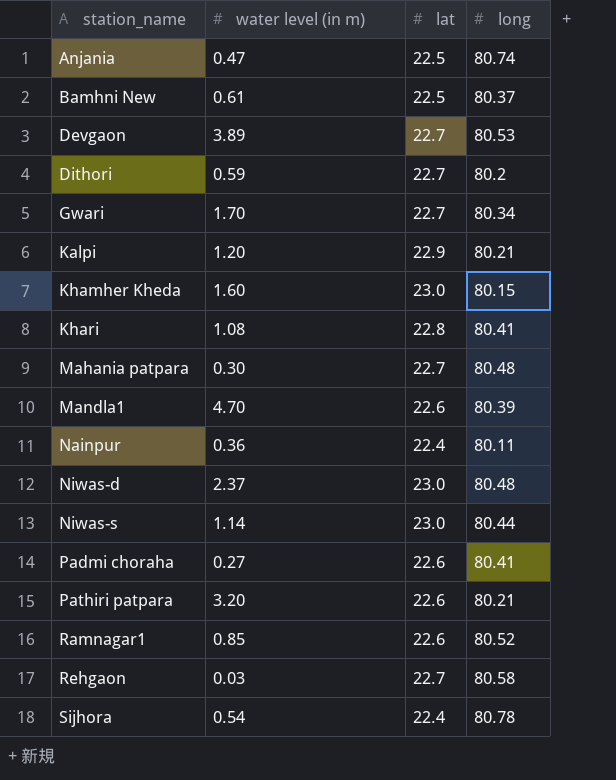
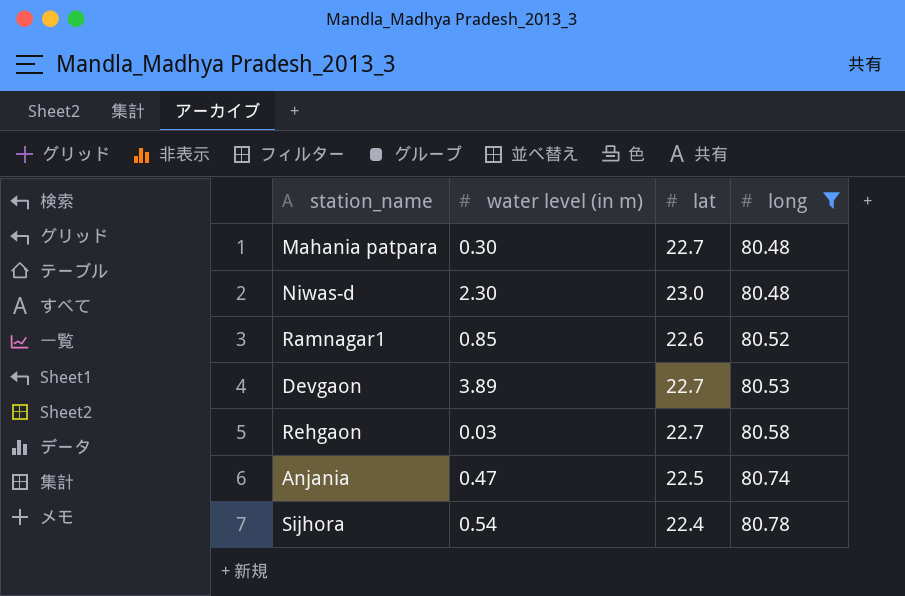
filter: none -> long >= 80.48
row order: station_name ascending -> long ascending
Niwas-d | water level (in m): 2.37 -> 2.30

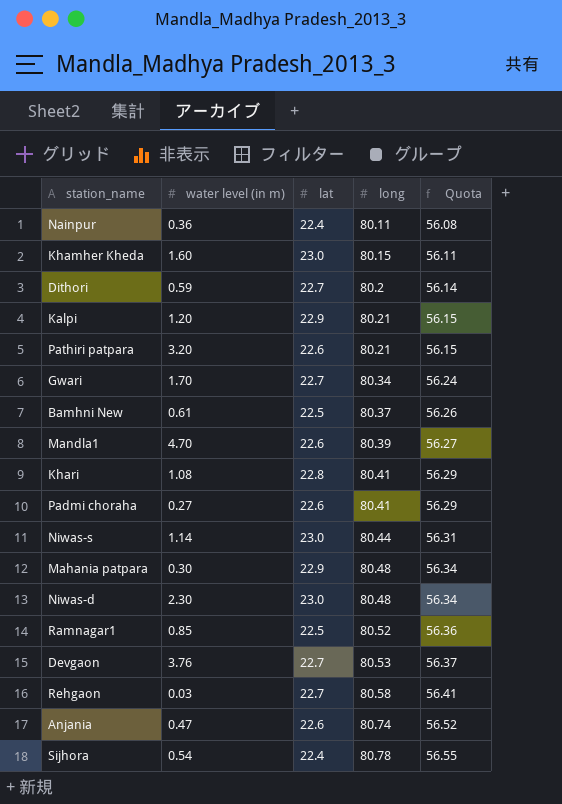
filter: long >= 80.48 -> none
column Quota | formula: none -> [long] * 0.7
Mahania patpara | lat: 22.7 -> 22.9
Ramnagar1 | lat: 22.6 -> 22.5
Devgaon | water level (in m): 3.89 -> 3.76
Anjania | lat: 22.5 -> 22.6

